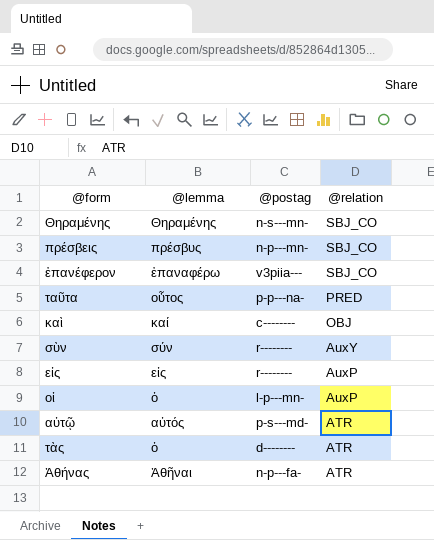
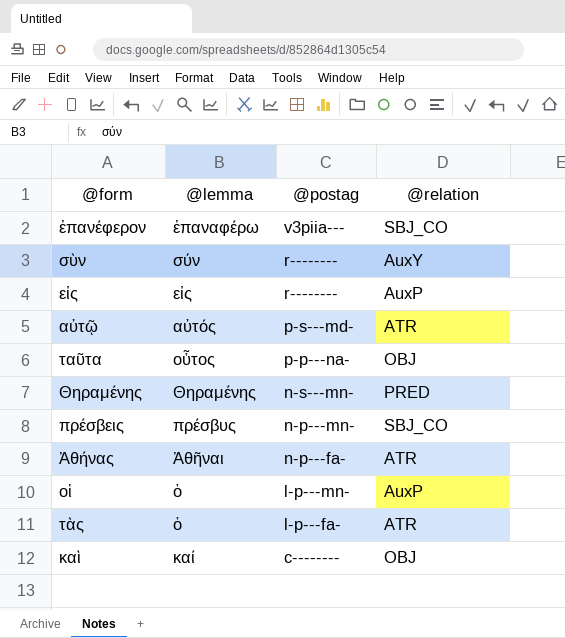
row order: @relation descending -> @postag descending
ταῦτα | @relation: PRED -> OBJ
Θηραμένης | @relation: SBJ_CO -> PRED
τὰς | @postag: d-------- -> l-p---fa-

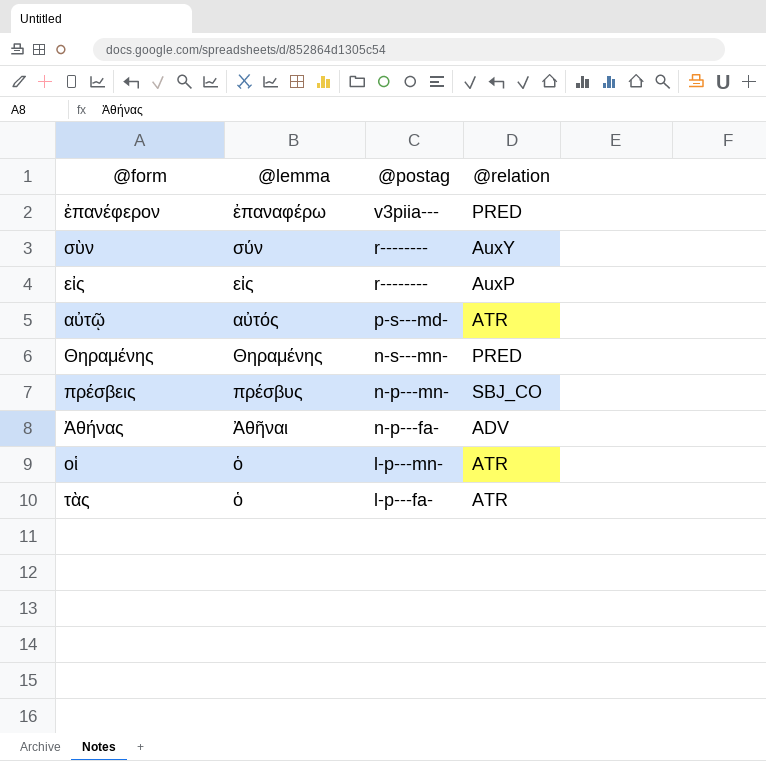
row ταῦτα: οὗτος | p-p---na- | OBJ -> none
row καὶ: καί | c-------- | OBJ -> none
ἐπανέφερον | @relation: SBJ_CO -> PRED
Ἀθήνας | @relation: ATR -> ADV
οἱ | @relation: AuxP -> ATR

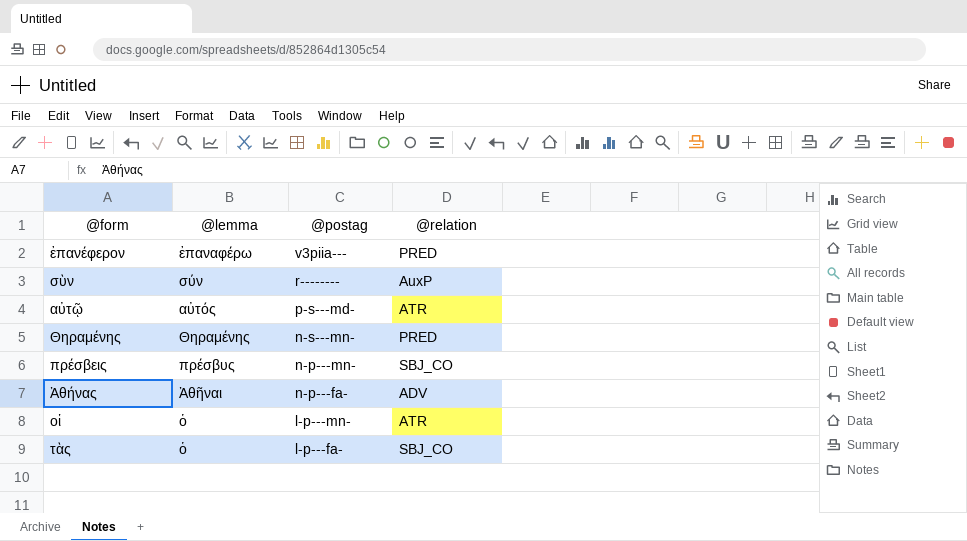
row εἰς: εἰς | r-------- | AuxP -> none
σὺν | @relation: AuxY -> AuxP
τὰς | @relation: ATR -> SBJ_CO

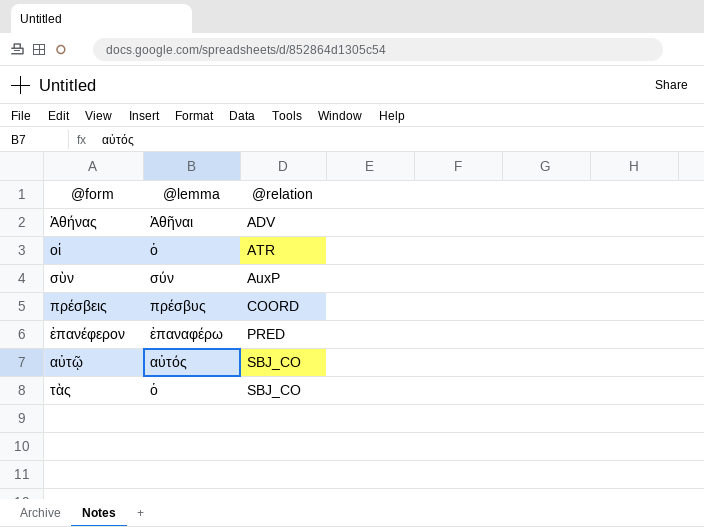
row order: @postag descending -> @relation ascending
column @postag | position: 3 -> none
row Θηραμένης: Θηραμένης | n-s---mn- | PRED -> none
πρέσβεις | @relation: SBJ_CO -> COORD
αὐτῷ | @relation: ATR -> SBJ_CO

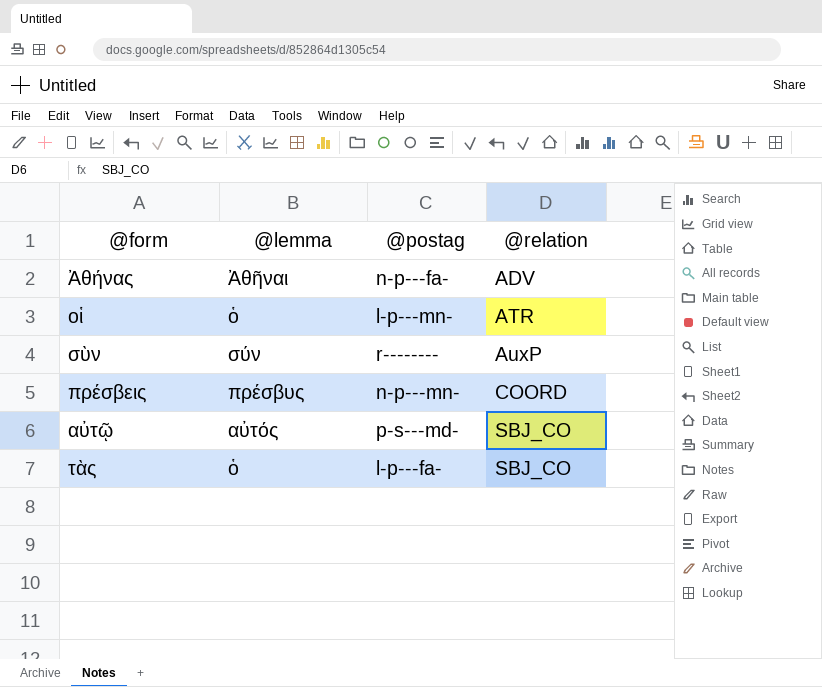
column @postag | position: none -> 3
row ἐπανέφερον: ἐπαναφέρω | PRED -> none

